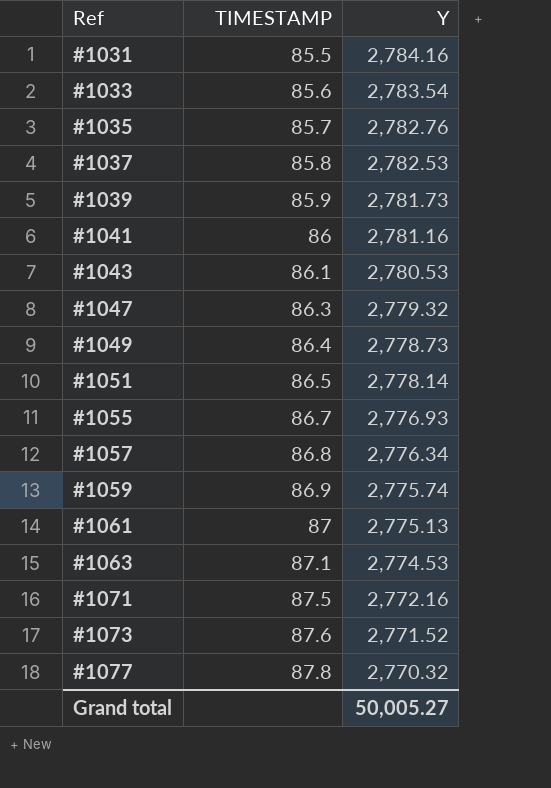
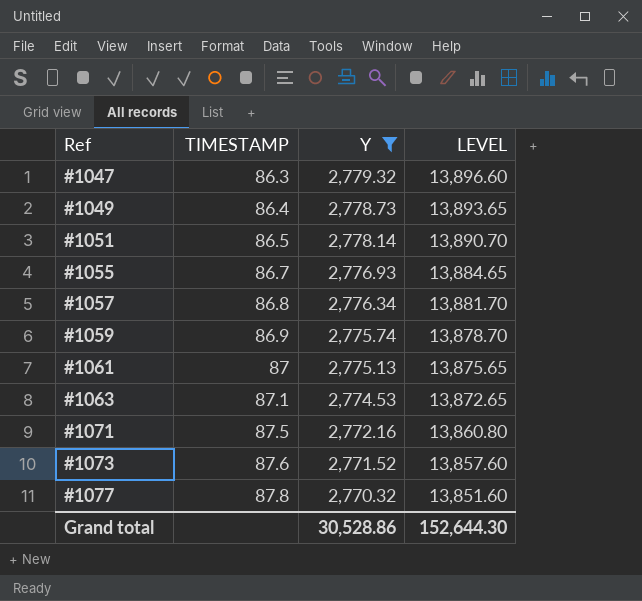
filter: none -> Y <= 2,779.32
column LEVEL | formula: none -> [Y] * 5
Grand total | Y: 50,005.27 -> 30,528.86

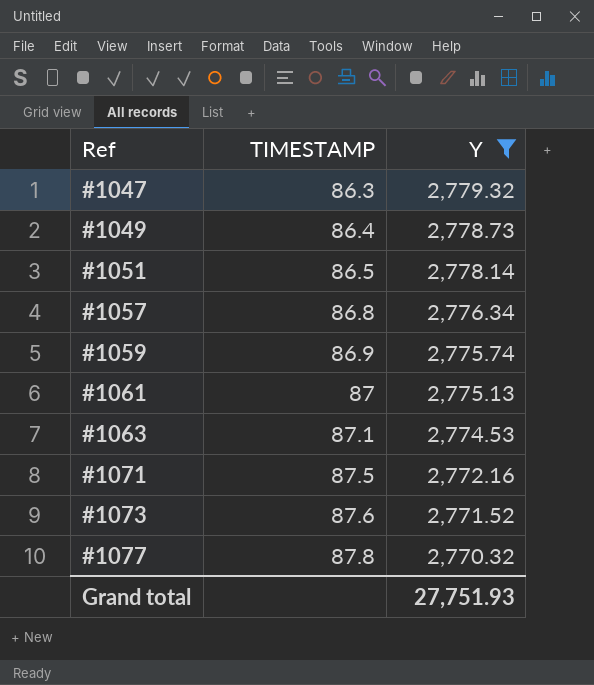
column LEVEL | formula: [Y] * 5 -> none
row #1055: 86.7 | 2,776.93 | 13,884.65 -> none
Grand total | Y: 30,528.86 -> 27,751.93

